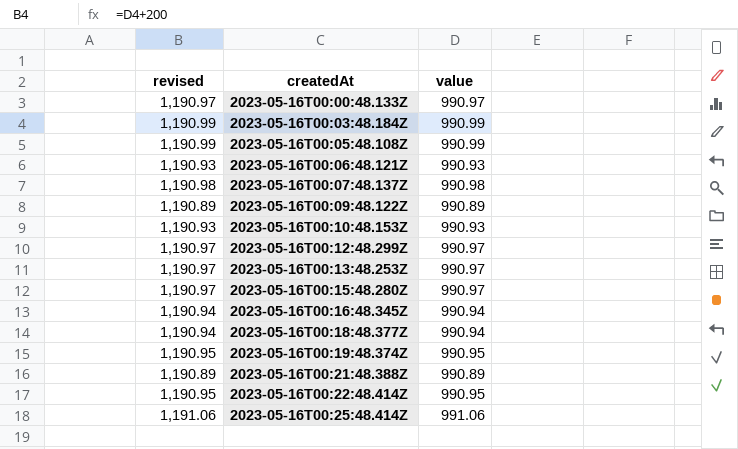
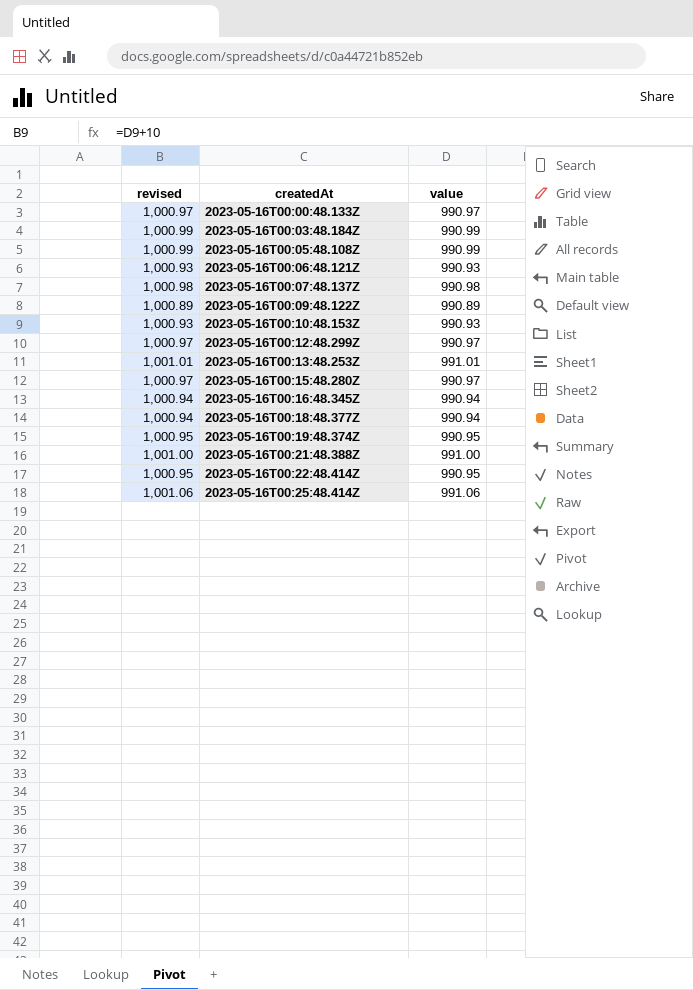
column revised | formula: [value] + 200 -> [value] + 10
2023-05-16T00:13:48.253Z | value: 990.97 -> 991.01
2023-05-16T00:21:48.388Z | value: 990.89 -> 991.00

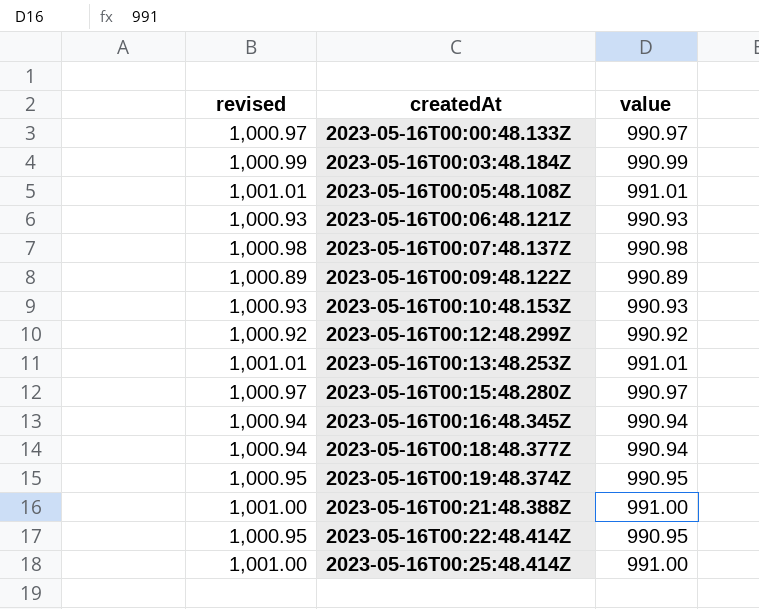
2023-05-16T00:05:48.108Z | revised: 1,000.99 -> 1,001.01
2023-05-16T00:05:48.108Z | value: 990.99 -> 991.01
2023-05-16T00:12:48.299Z | revised: 1,000.97 -> 1,000.92
2023-05-16T00:12:48.299Z | value: 990.97 -> 990.92
2023-05-16T00:25:48.414Z | revised: 1,001.06 -> 1,001.00
2023-05-16T00:25:48.414Z | value: 991.06 -> 991.00

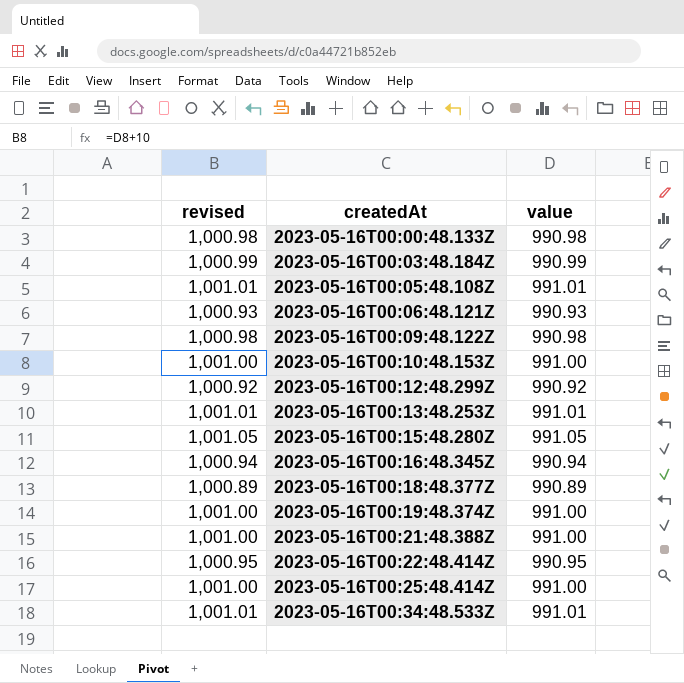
row 2023-05-16T00:07:48.137Z: 1,000.98 | 990.98 -> none
2023-05-16T00:00:48.133Z | revised: 1,000.97 -> 1,000.98
2023-05-16T00:00:48.133Z | value: 990.97 -> 990.98
2023-05-16T00:09:48.122Z | revised: 1,000.89 -> 1,000.98
2023-05-16T00:09:48.122Z | value: 990.89 -> 990.98
2023-05-16T00:10:48.153Z | revised: 1,000.93 -> 1,001.00
2023-05-16T00:10:48.153Z | value: 990.93 -> 991.00
2023-05-16T00:15:48.280Z | revised: 1,000.97 -> 1,001.05
2023-05-16T00:15:48.280Z | value: 990.97 -> 991.05
2023-05-16T00:18:48.377Z | revised: 1,000.94 -> 1,000.89
2023-05-16T00:18:48.377Z | value: 990.94 -> 990.89
2023-05-16T00:19:48.374Z | revised: 1,000.95 -> 1,001.00
2023-05-16T00:19:48.374Z | value: 990.95 -> 991.00
row 2023-05-16T00:34:48.533Z: none -> 1,001.01 | 991.01

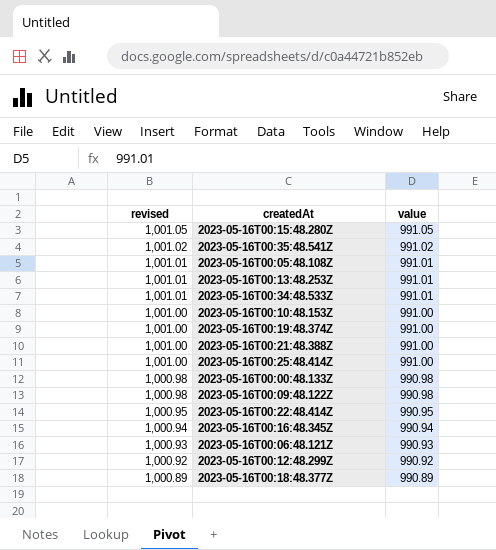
row order: createdAt ascending -> revised descending
row 2023-05-16T00:03:48.184Z: 1,000.99 | 990.99 -> none
row 2023-05-16T00:35:48.541Z: none -> 1,001.02 | 991.02

